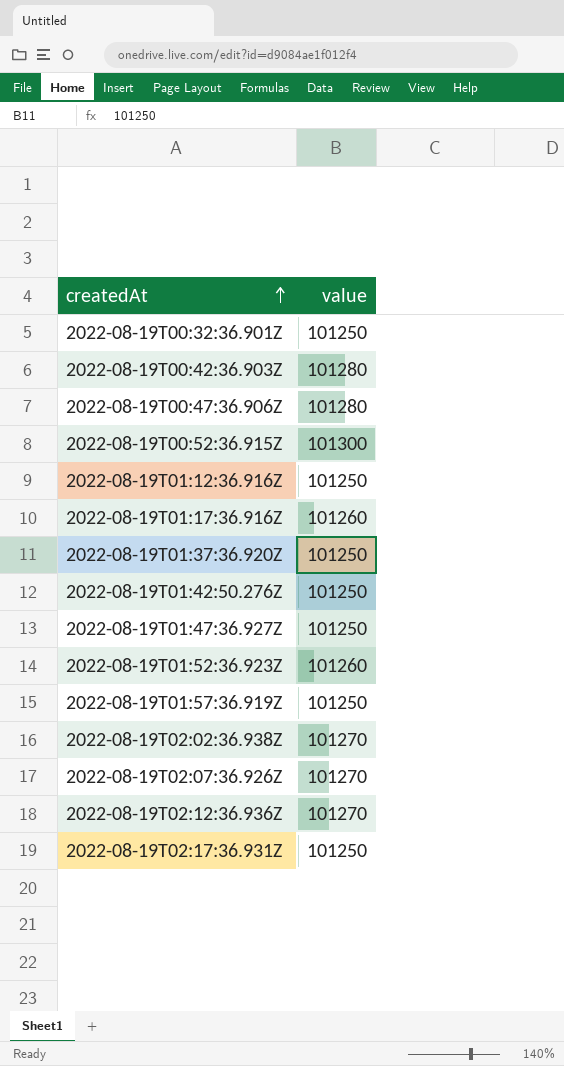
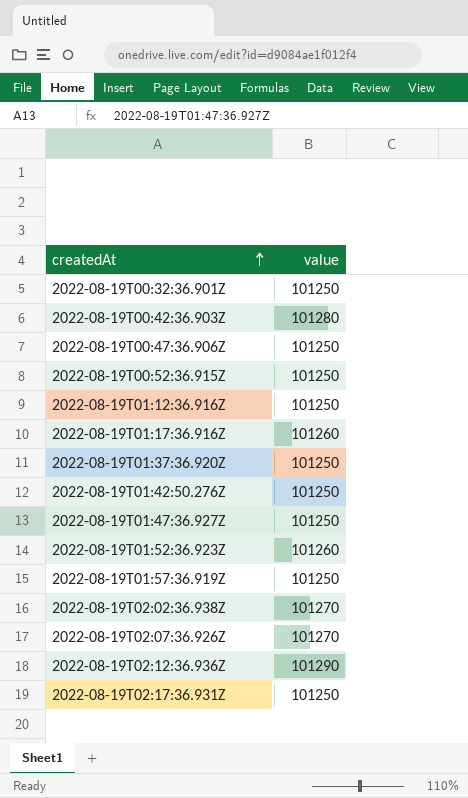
2022-08-19T00:47:36.906Z | value: 101280 -> 101250
2022-08-19T00:52:36.915Z | value: 101300 -> 101250
2022-08-19T02:12:36.936Z | value: 101270 -> 101290

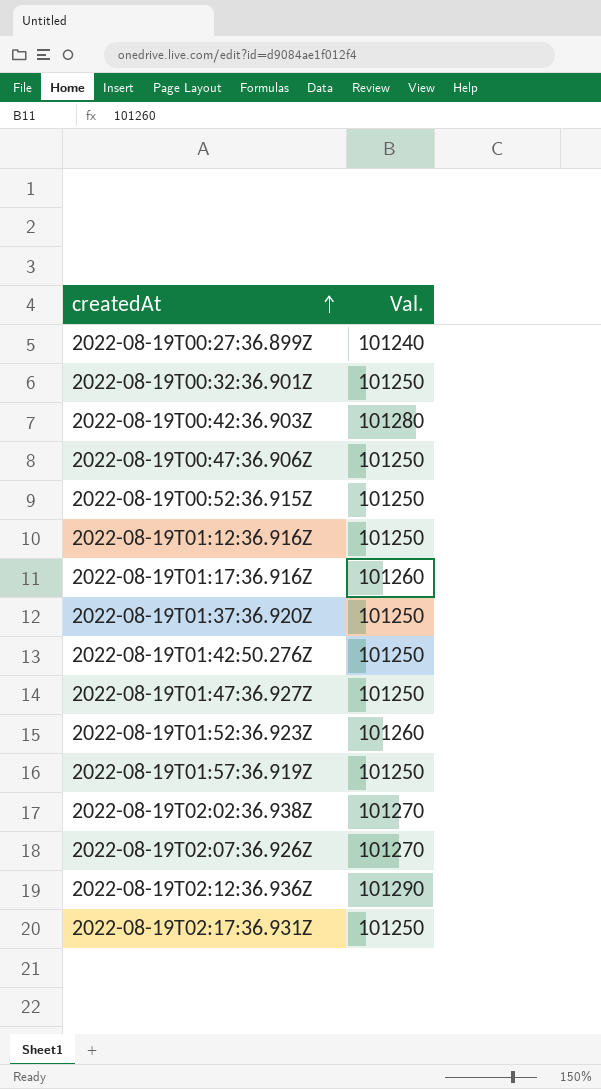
column name: value -> Val.
row 2022-08-19T00:27:36.899Z: none -> 101240

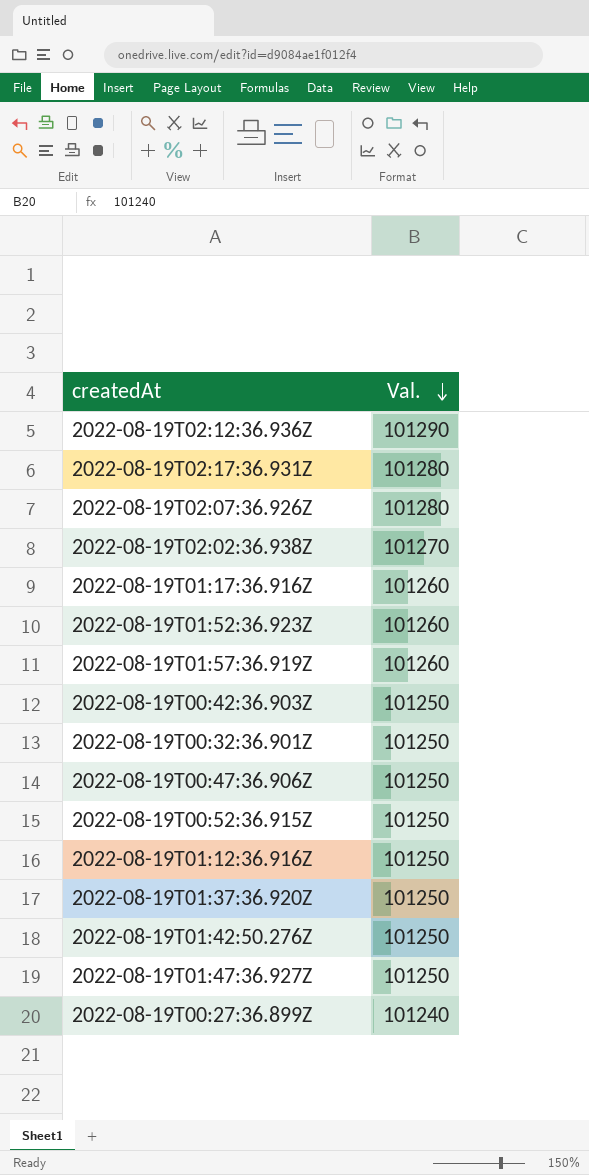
row order: createdAt ascending -> Val. descending
2022-08-19T02:17:36.931Z | Val.: 101250 -> 101280
2022-08-19T02:07:36.926Z | Val.: 101270 -> 101280
2022-08-19T01:57:36.919Z | Val.: 101250 -> 101260
2022-08-19T00:42:36.903Z | Val.: 101280 -> 101250

